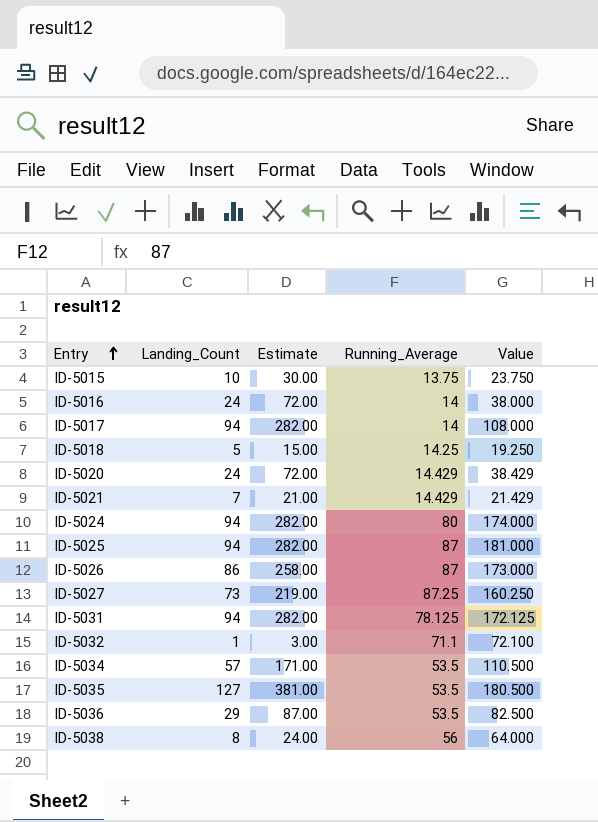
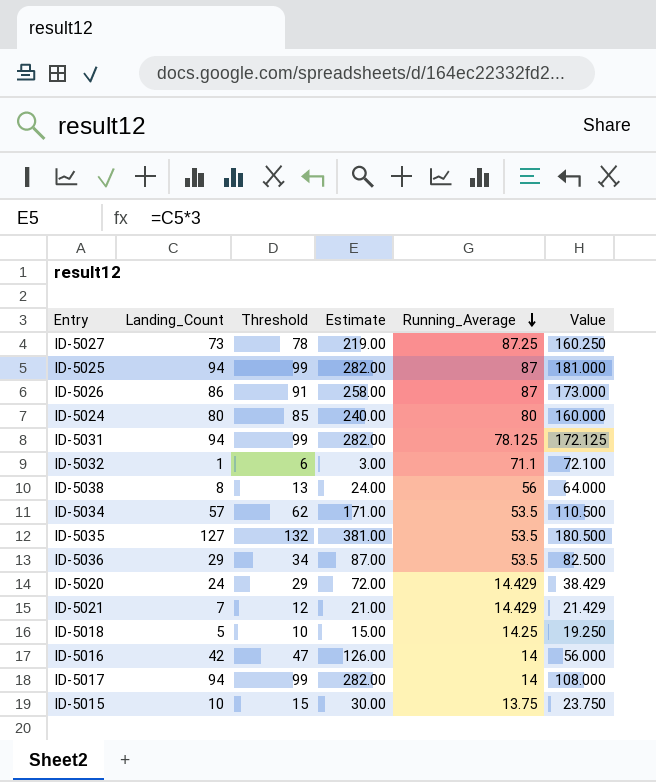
row order: Entry ascending -> Running_Average descending
column Threshold | formula: none -> [Landing_Count] + 5
ID-5024 | Landing_Count: 94 -> 80
ID-5024 | Estimate: 282.00 -> 240.00
ID-5024 | Value: 174.000 -> 160.000
ID-5016 | Landing_Count: 24 -> 42
ID-5016 | Estimate: 72.00 -> 126.00
ID-5016 | Value: 38.000 -> 56.000

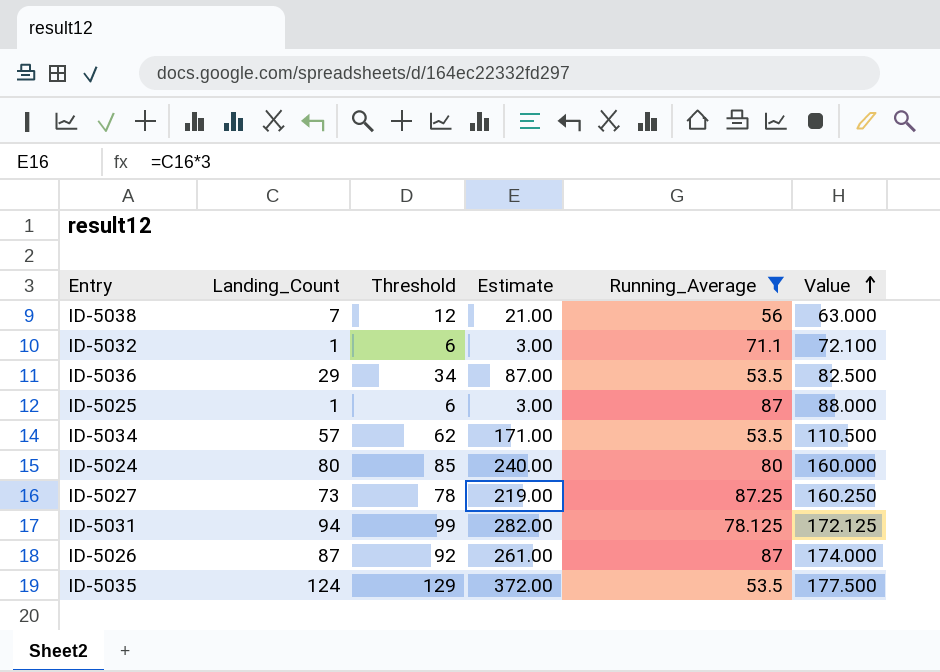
filter: none -> Running_Average >= 53.5
row order: Running_Average descending -> Value ascending
ID-5038 | Landing_Count: 8 -> 7
ID-5038 | Threshold: 13 -> 12
ID-5038 | Estimate: 24.00 -> 21.00
ID-5038 | Value: 64.000 -> 63.000
ID-5025 | Landing_Count: 94 -> 1
ID-5025 | Threshold: 99 -> 6
ID-5025 | Estimate: 282.00 -> 3.00
ID-5025 | Value: 181.000 -> 88.000
ID-5026 | Landing_Count: 86 -> 87
ID-5026 | Threshold: 91 -> 92
ID-5026 | Estimate: 258.00 -> 261.00
ID-5026 | Value: 173.000 -> 174.000
ID-5035 | Landing_Count: 127 -> 124
ID-5035 | Threshold: 132 -> 129
ID-5035 | Estimate: 381.00 -> 372.00
ID-5035 | Value: 180.500 -> 177.500

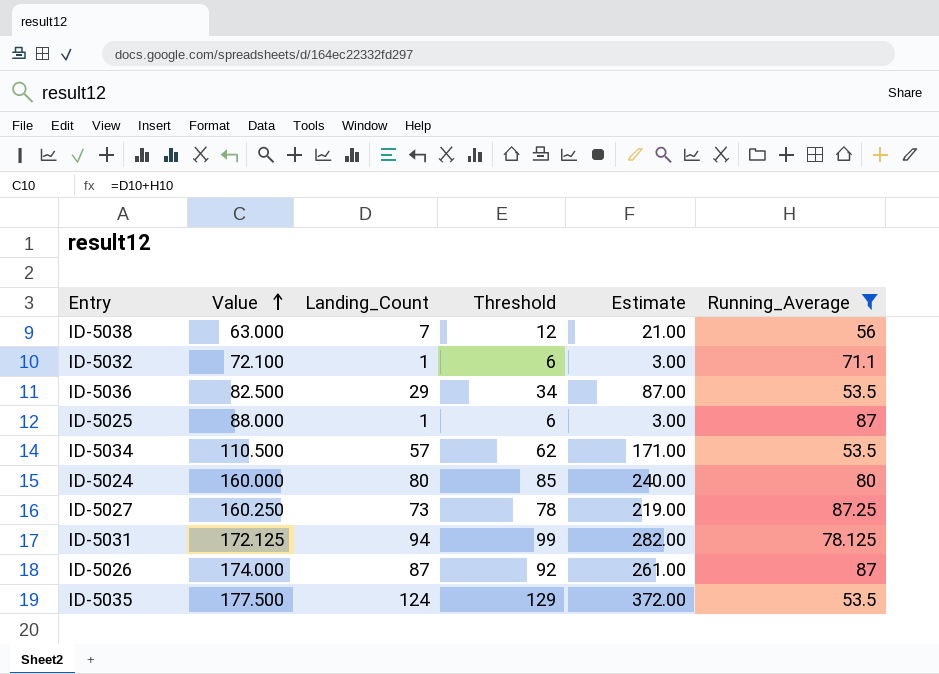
column Value | position: 6 -> 2

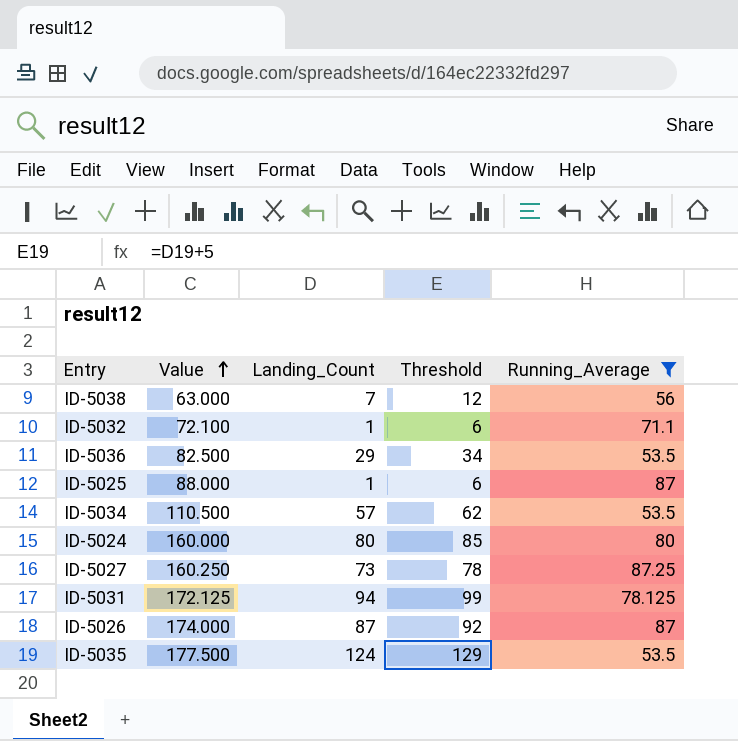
column Estimate | formula: [Landing_Count] * 3 -> none

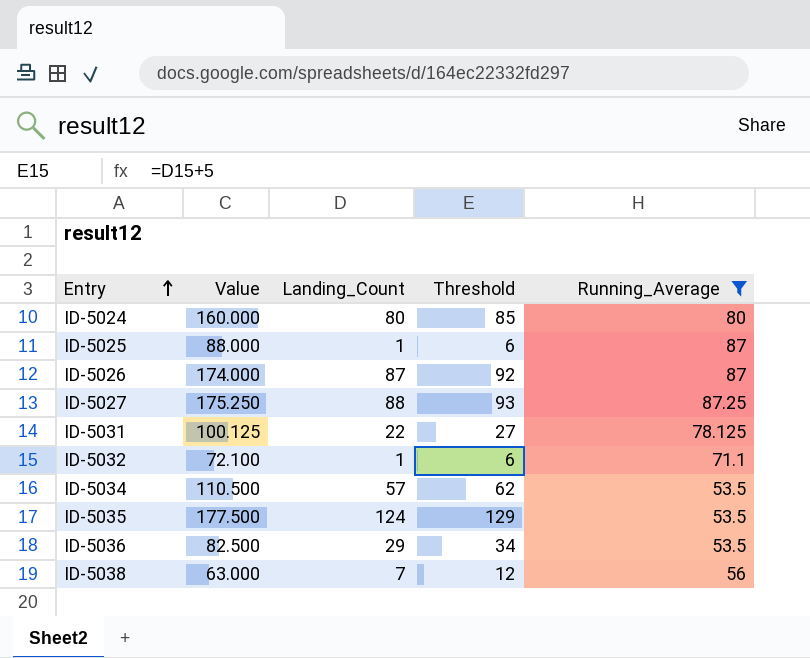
row order: Value ascending -> Entry ascending
ID-5027 | Value: 160.250 -> 175.250
ID-5027 | Landing_Count: 73 -> 88
ID-5027 | Threshold: 78 -> 93
ID-5031 | Value: 172.125 -> 100.125
ID-5031 | Landing_Count: 94 -> 22
ID-5031 | Threshold: 99 -> 27

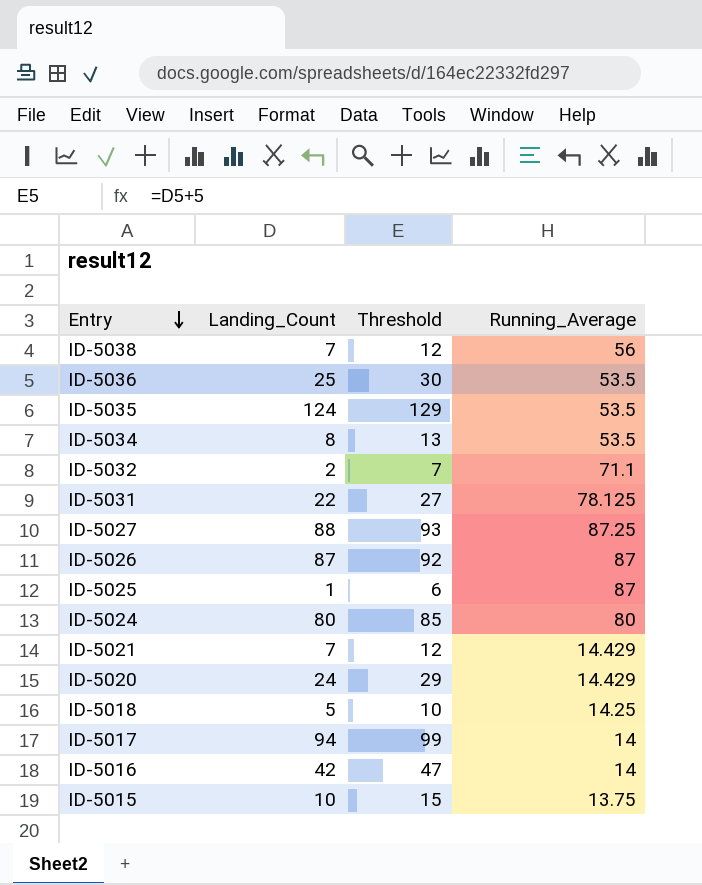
filter: Running_Average >= 53.5 -> none
row order: Entry ascending -> Entry descending
column Value | formula: [Landing_Count] + [Running_Average] -> none
ID-5036 | Landing_Count: 29 -> 25
ID-5036 | Threshold: 34 -> 30
ID-5034 | Landing_Count: 57 -> 8
ID-5034 | Threshold: 62 -> 13
ID-5032 | Landing_Count: 1 -> 2
ID-5032 | Threshold: 6 -> 7

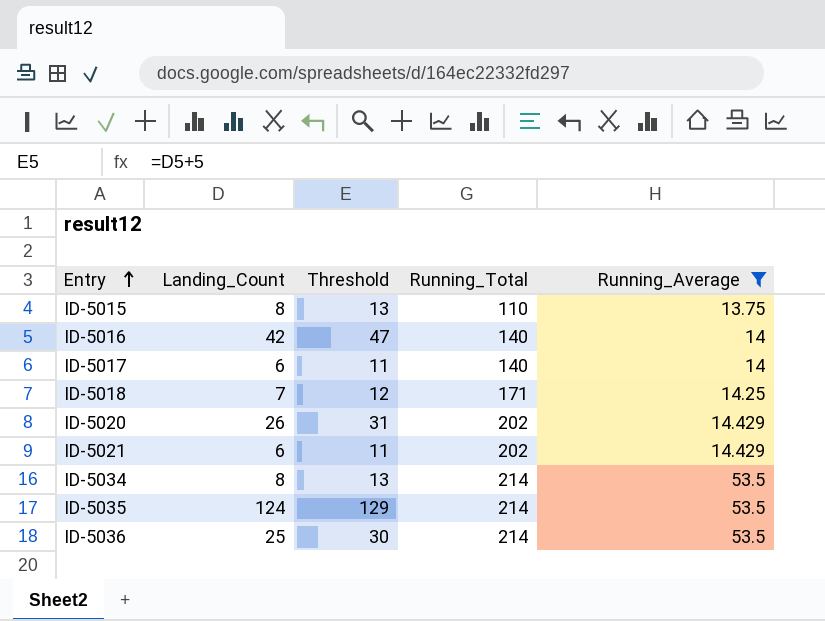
filter: none -> Running_Average <= 53.5
row order: Entry descending -> Entry ascending
column Running_Total | position: none -> 4
ID-5015 | Landing_Count: 10 -> 8
ID-5015 | Threshold: 15 -> 13
ID-5017 | Landing_Count: 94 -> 6
ID-5017 | Threshold: 99 -> 11
ID-5018 | Landing_Count: 5 -> 7
ID-5018 | Threshold: 10 -> 12
ID-5020 | Landing_Count: 24 -> 26
ID-5020 | Threshold: 29 -> 31
ID-5021 | Landing_Count: 7 -> 6
ID-5021 | Threshold: 12 -> 11

